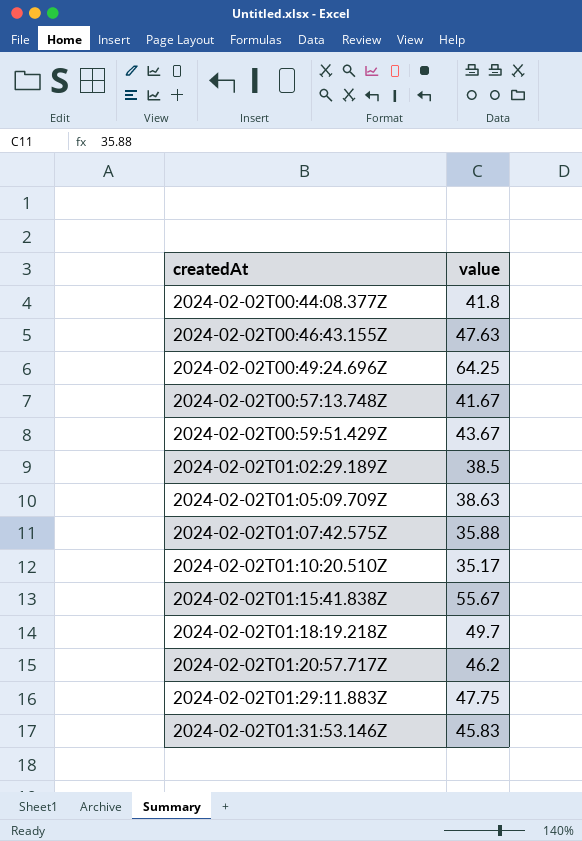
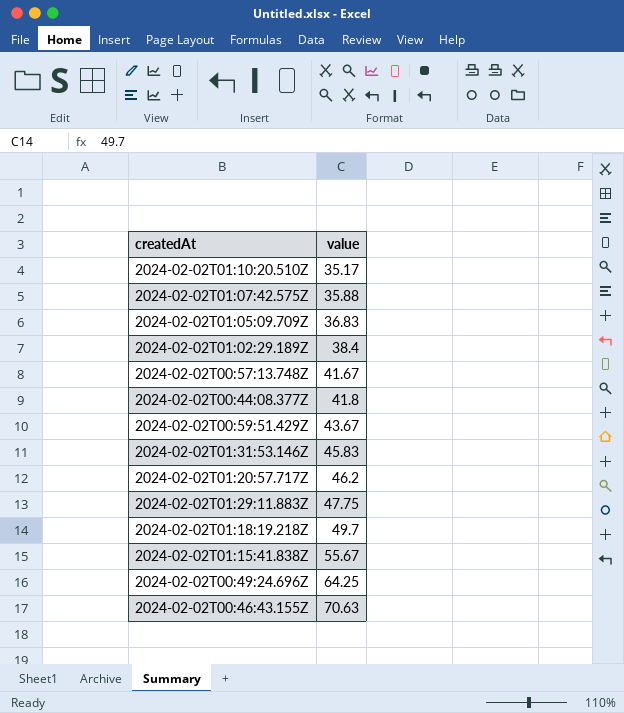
row order: createdAt ascending -> value ascending
2024-02-02T01:05:09.709Z | value: 38.63 -> 36.83
2024-02-02T01:02:29.189Z | value: 38.5 -> 38.4
2024-02-02T00:46:43.155Z | value: 47.63 -> 70.63

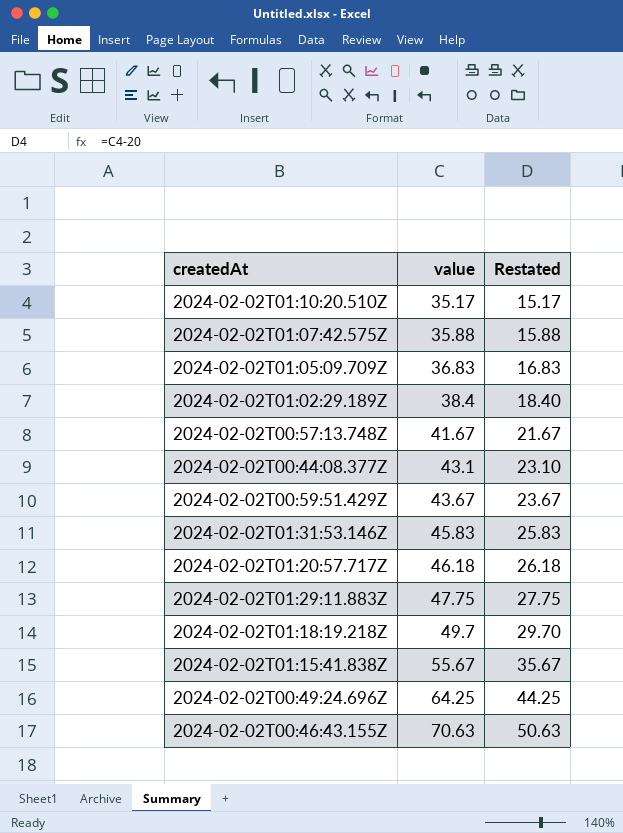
column Restated | formula: none -> [value] - 20
2024-02-02T00:44:08.377Z | value: 41.8 -> 43.1
2024-02-02T01:20:57.717Z | value: 46.2 -> 46.18

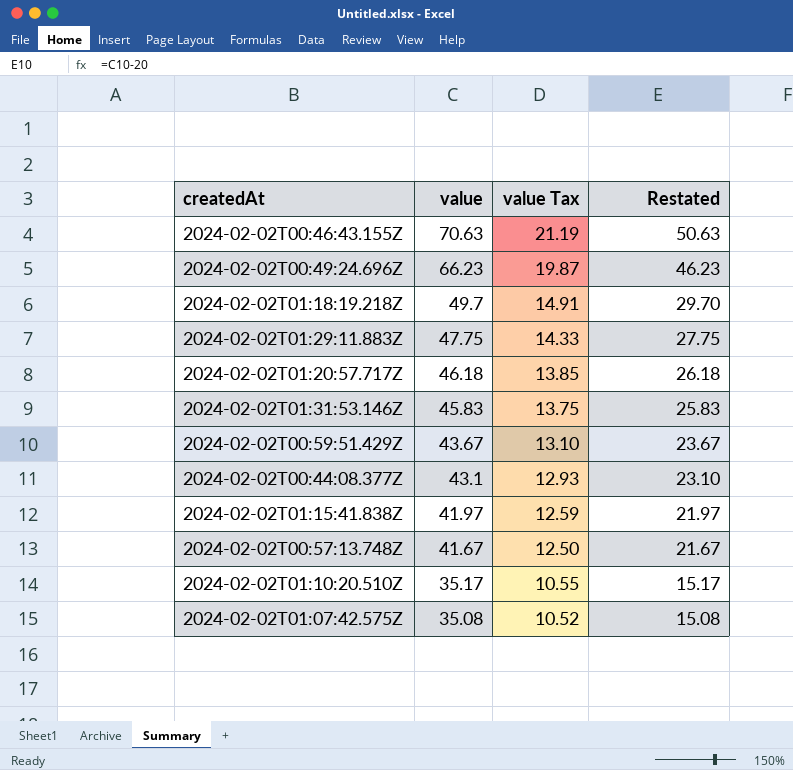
row order: value ascending -> value descending
column value Tax | formula: none -> [value] * 0.3
row 2024-02-02T01:05:09.709Z: 36.83 | 16.83 -> none
row 2024-02-02T01:02:29.189Z: 38.4 | 18.40 -> none
2024-02-02T00:49:24.696Z | value: 64.25 -> 66.23
2024-02-02T00:49:24.696Z | Restated: 44.25 -> 46.23
2024-02-02T01:15:41.838Z | value: 55.67 -> 41.97
2024-02-02T01:15:41.838Z | Restated: 35.67 -> 21.97
2024-02-02T01:07:42.575Z | value: 35.88 -> 35.08
2024-02-02T01:07:42.575Z | Restated: 15.88 -> 15.08

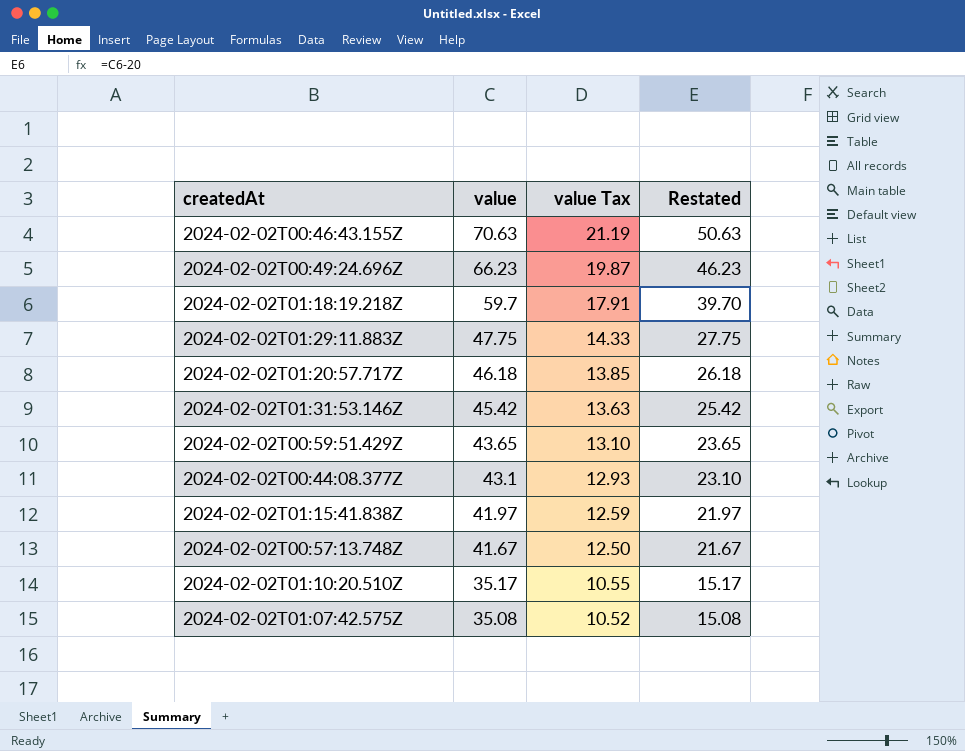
2024-02-02T01:18:19.218Z | value: 49.7 -> 59.7
2024-02-02T01:18:19.218Z | value Tax: 14.91 -> 17.91
2024-02-02T01:18:19.218Z | Restated: 29.70 -> 39.70
2024-02-02T01:31:53.146Z | value: 45.83 -> 45.42
2024-02-02T01:31:53.146Z | value Tax: 13.75 -> 13.63
2024-02-02T01:31:53.146Z | Restated: 25.83 -> 25.42
2024-02-02T00:59:51.429Z | value: 43.67 -> 43.65
2024-02-02T00:59:51.429Z | Restated: 23.67 -> 23.65

